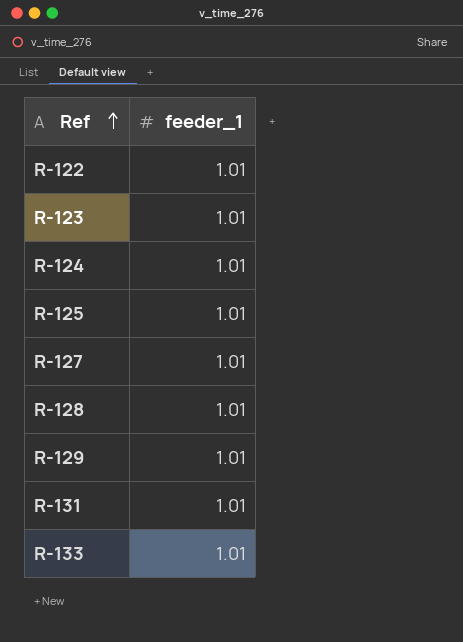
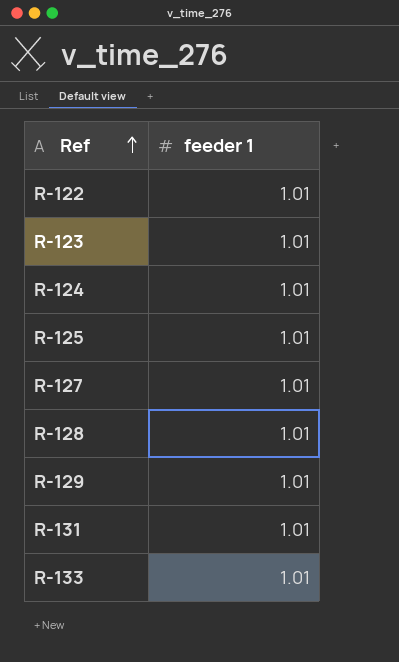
column name: feeder_1 -> feeder 1

